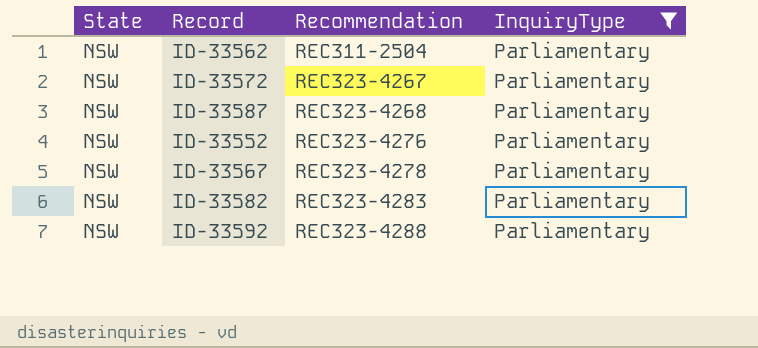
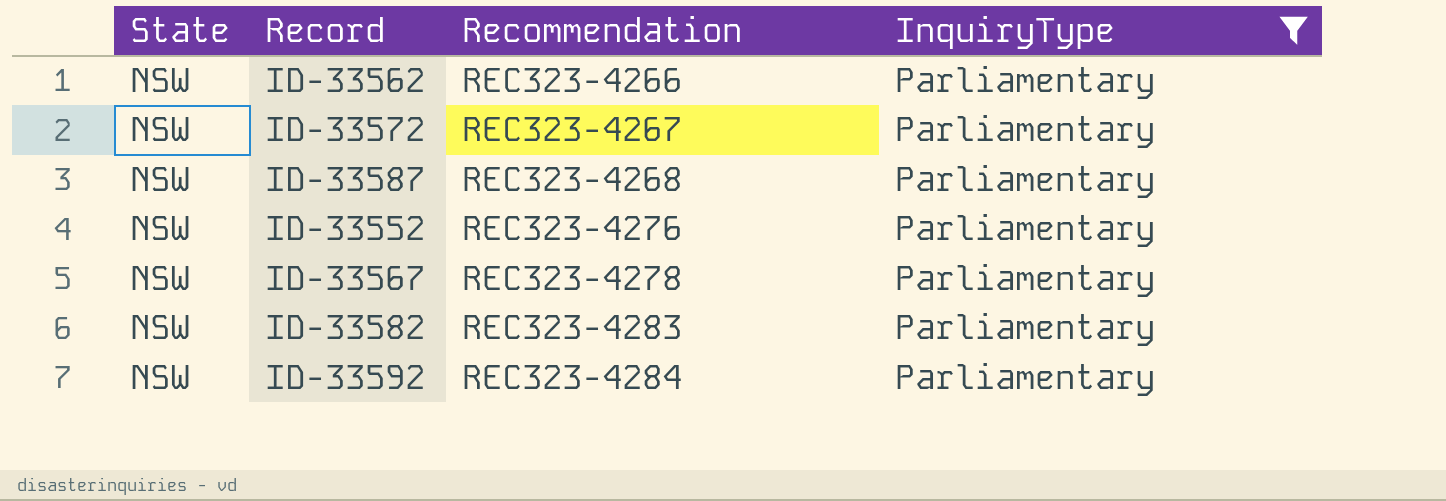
ID-33562 | Recommendation: REC311-2504 -> REC323-4266
ID-33592 | Recommendation: REC323-4288 -> REC323-4284

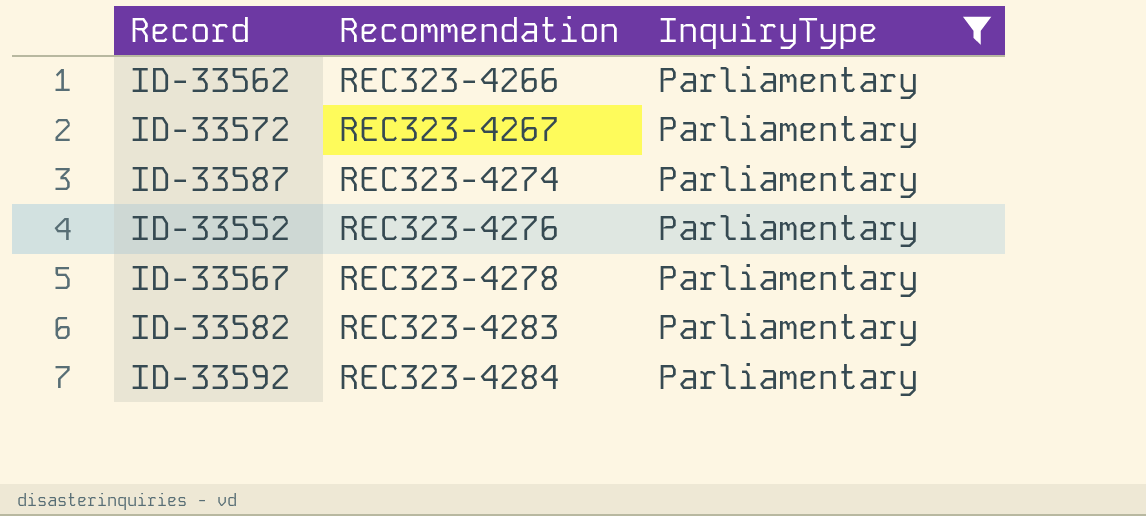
column State | position: 1 -> none
ID-33587 | Recommendation: REC323-4268 -> REC323-4274

